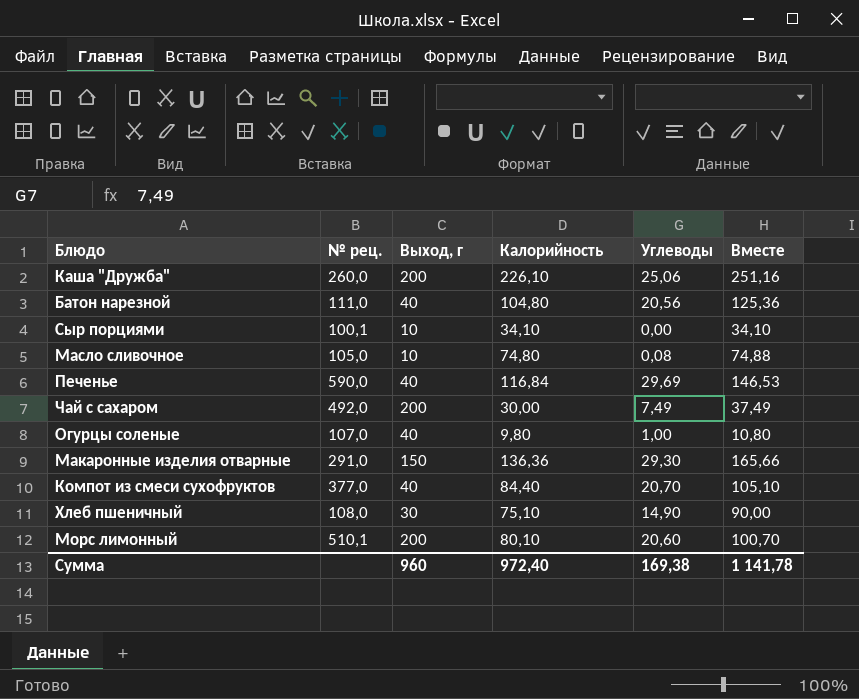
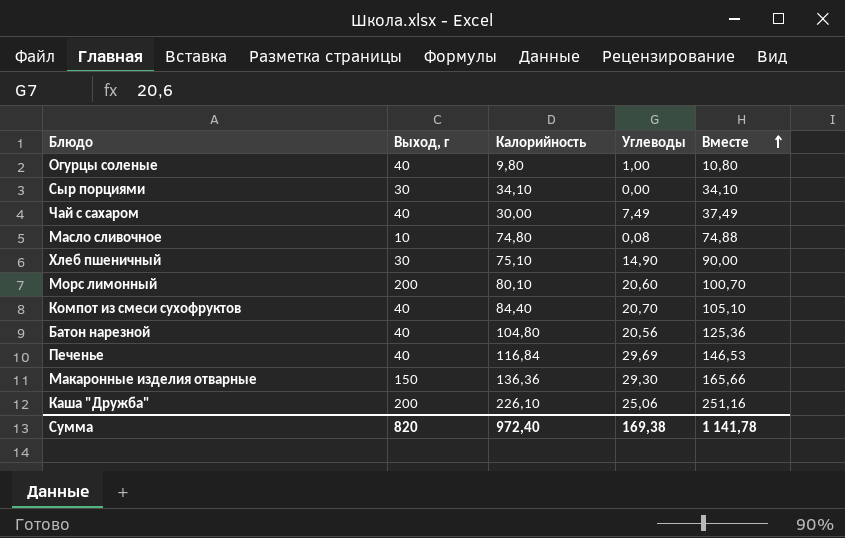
row order: none -> Вместе ascending
column № рец. | position: 2 -> none
Сыр порциями | Выход, г: 10 -> 30
Чай с сахаром | Выход, г: 200 -> 40
Сумма | Выход, г: 960 -> 820

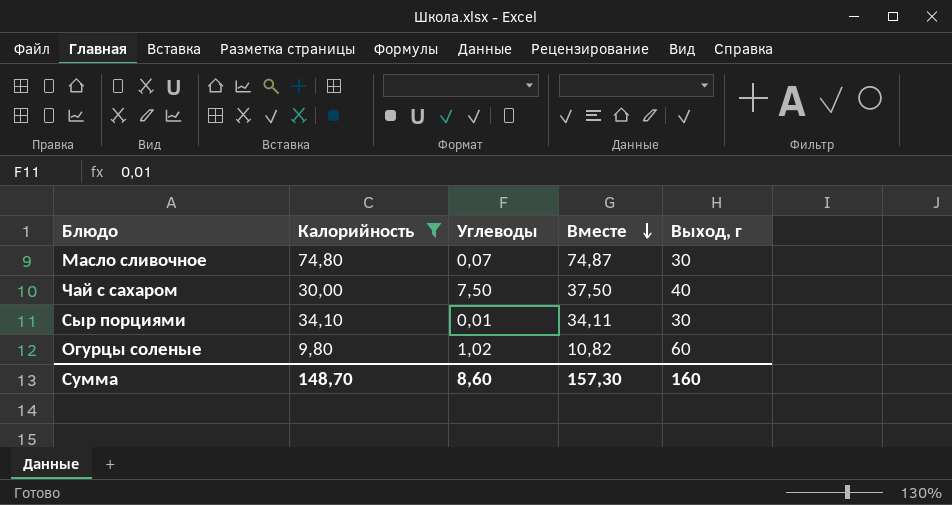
filter: none -> Калорийность <= 74,80
row order: Вместе ascending -> Вместе descending
column Выход, г | position: 2 -> 5
Масло сливочное | Углеводы: 0,08 -> 0,07
Масло сливочное | Вместе: 74,88 -> 74,87
Масло сливочное | Выход, г: 10 -> 30
Чай с сахаром | Углеводы: 7,49 -> 7,50
Чай с сахаром | Вместе: 37,49 -> 37,50
Сыр порциями | Углеводы: 0,00 -> 0,01
Сыр порциями | Вместе: 34,10 -> 34,11
Огурцы соленые | Углеводы: 1,00 -> 1,02
Огурцы соленые | Вместе: 10,80 -> 10,82
Огурцы соленые | Выход, г: 40 -> 60
Сумма | Калорийность: 972,40 -> 148,70
Сумма | Углеводы: 169,38 -> 8,60
Сумма | Вместе: 1 141,78 -> 157,30
Сумма | Выход, г: 820 -> 160

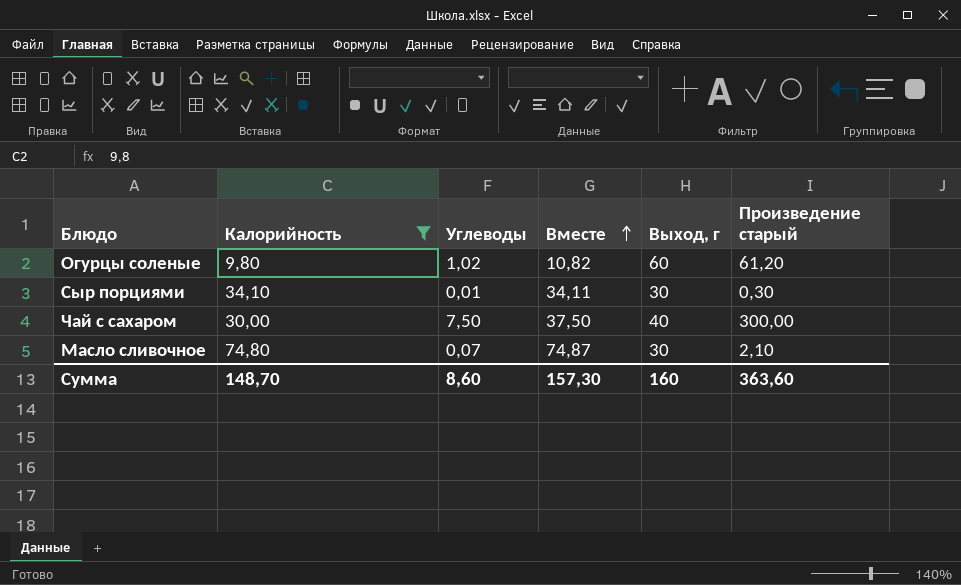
row order: Вместе descending -> Вместе ascending
column Произведение старый | formula: none -> [Углеводы] * [Выход, г]

